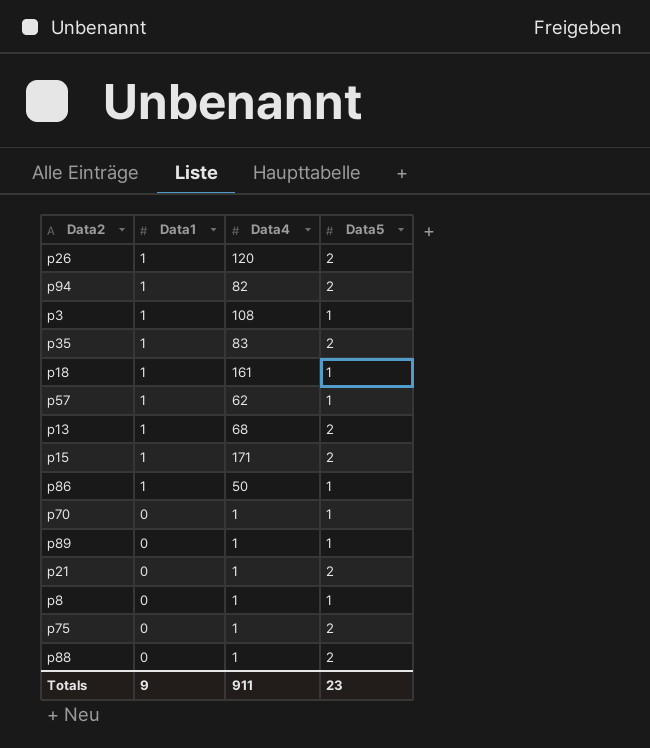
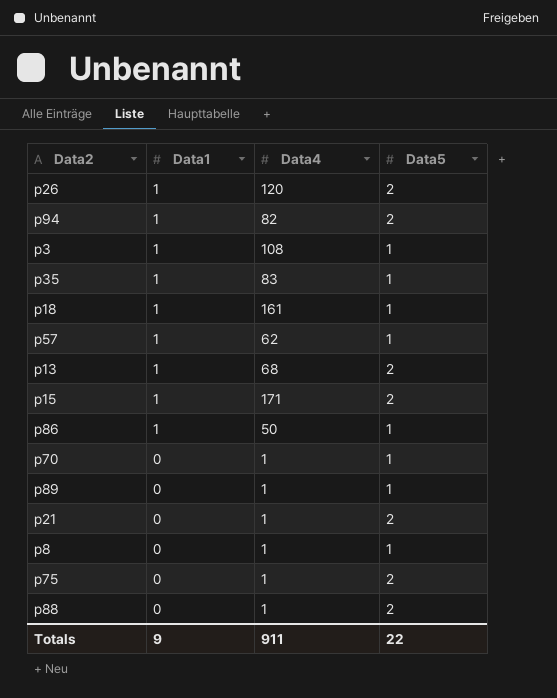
p35 | Data5: 2 -> 1
Totals | Data5: 23 -> 22

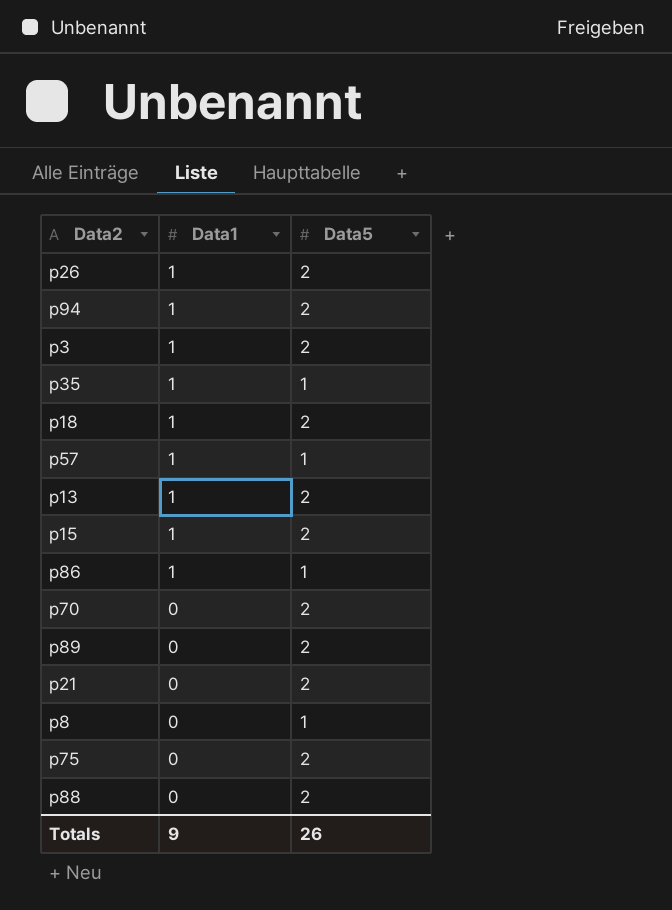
column Data4 | position: 3 -> none
p3 | Data5: 1 -> 2
p18 | Data5: 1 -> 2
p70 | Data5: 1 -> 2
p89 | Data5: 1 -> 2
Totals | Data5: 22 -> 26

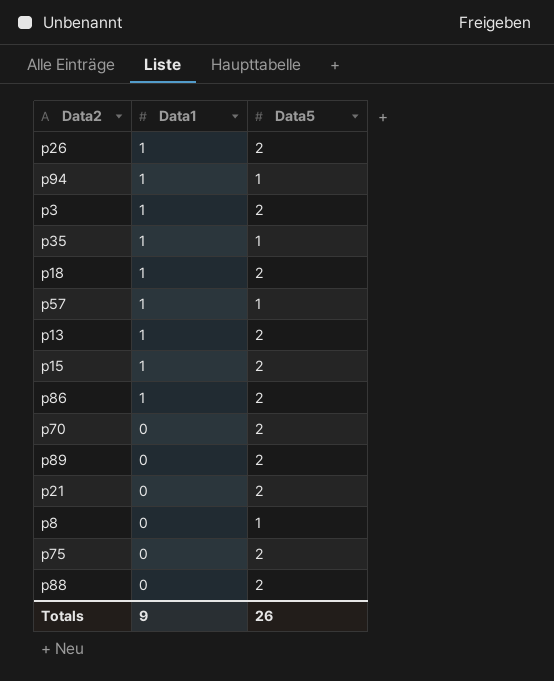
p94 | Data5: 2 -> 1
p86 | Data5: 1 -> 2

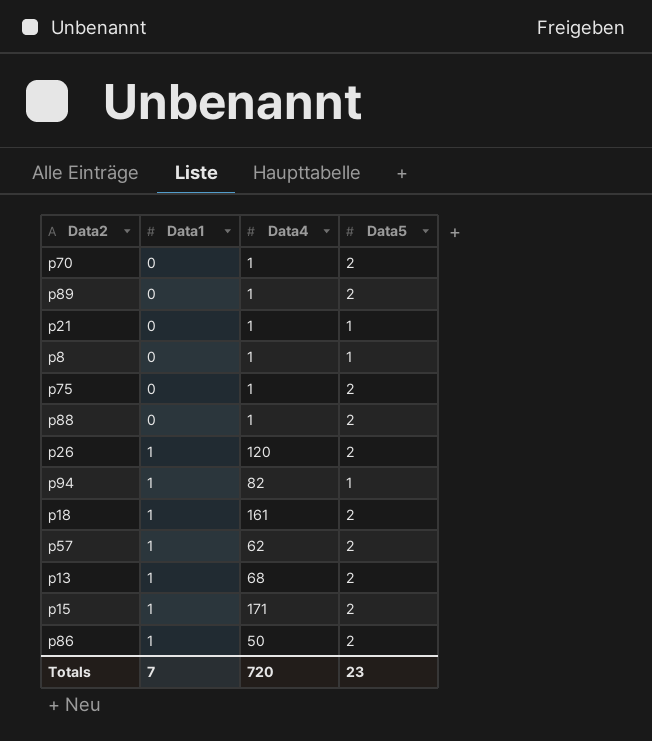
row order: Data1 descending -> Data1 ascending
column Data4 | position: none -> 3
row p3: 1 | 2 -> none
row p35: 1 | 1 -> none
p21 | Data5: 2 -> 1
p57 | Data5: 1 -> 2
Totals | Data1: 9 -> 7
Totals | Data5: 26 -> 23

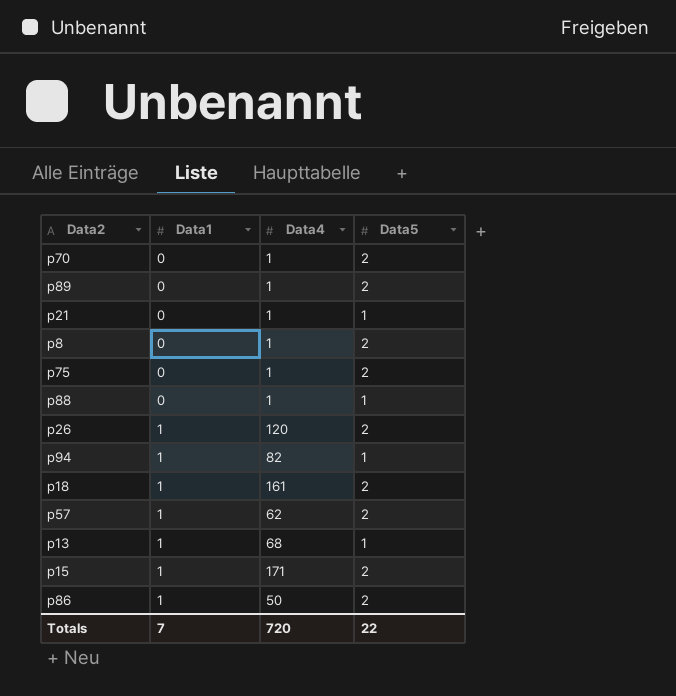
p8 | Data5: 1 -> 2
p88 | Data5: 2 -> 1
p13 | Data5: 2 -> 1
Totals | Data5: 23 -> 22

